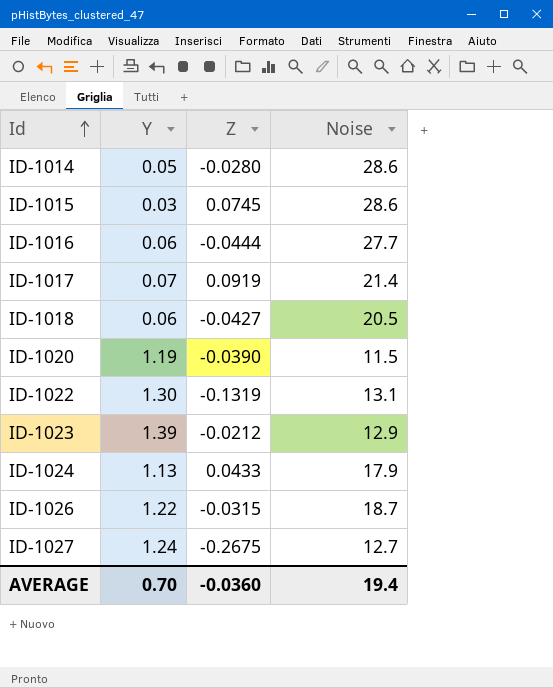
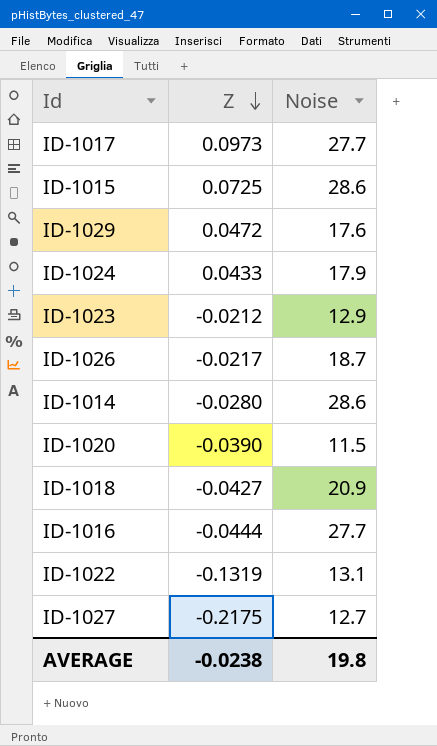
row order: Id ascending -> Z descending
column Y | position: 2 -> none
ID-1017 | Z: 0.0919 -> 0.0973
ID-1017 | Noise: 21.4 -> 27.7
ID-1015 | Z: 0.0745 -> 0.0725
row ID-1029: none -> 0.0472 | 17.6
ID-1026 | Z: -0.0315 -> -0.0217
ID-1018 | Noise: 20.5 -> 20.9
ID-1027 | Z: -0.2675 -> -0.2175
AVERAGE | Z: -0.0360 -> -0.0238
AVERAGE | Noise: 19.4 -> 19.8

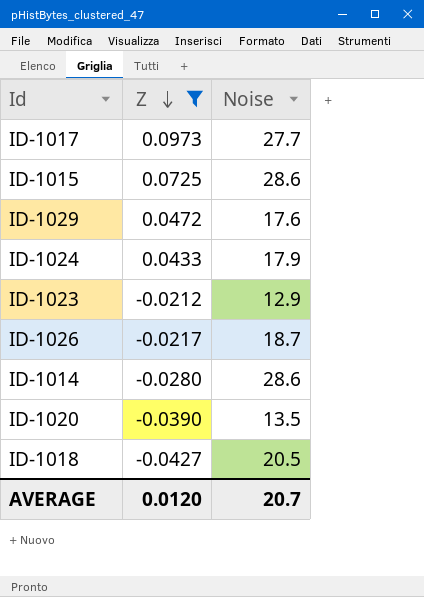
filter: none -> Z >= -0.0427
ID-1020 | Noise: 11.5 -> 13.5
ID-1018 | Noise: 20.9 -> 20.5
AVERAGE | Z: -0.0238 -> 0.0120
AVERAGE | Noise: 19.8 -> 20.7

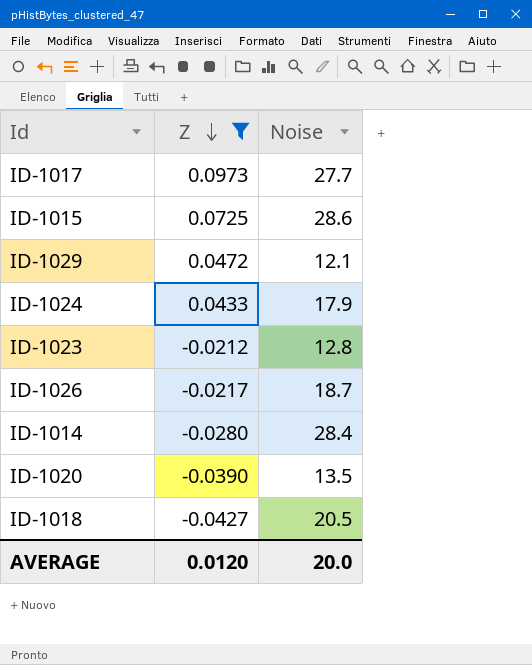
ID-1029 | Noise: 17.6 -> 12.1
ID-1023 | Noise: 12.9 -> 12.8
ID-1014 | Noise: 28.6 -> 28.4
AVERAGE | Noise: 20.7 -> 20.0

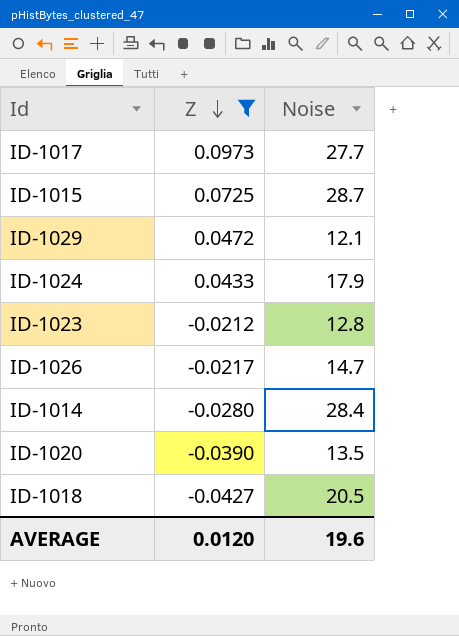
ID-1015 | Noise: 28.6 -> 28.7
ID-1026 | Noise: 18.7 -> 14.7
AVERAGE | Noise: 20.0 -> 19.6

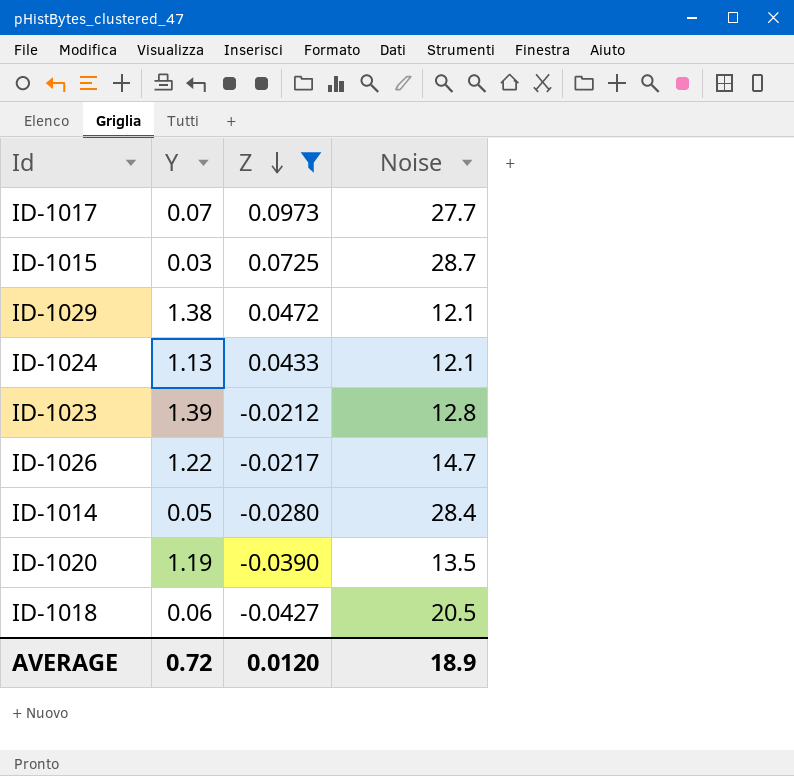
column Y | position: none -> 2
ID-1024 | Noise: 17.9 -> 12.1
AVERAGE | Noise: 19.6 -> 18.9

